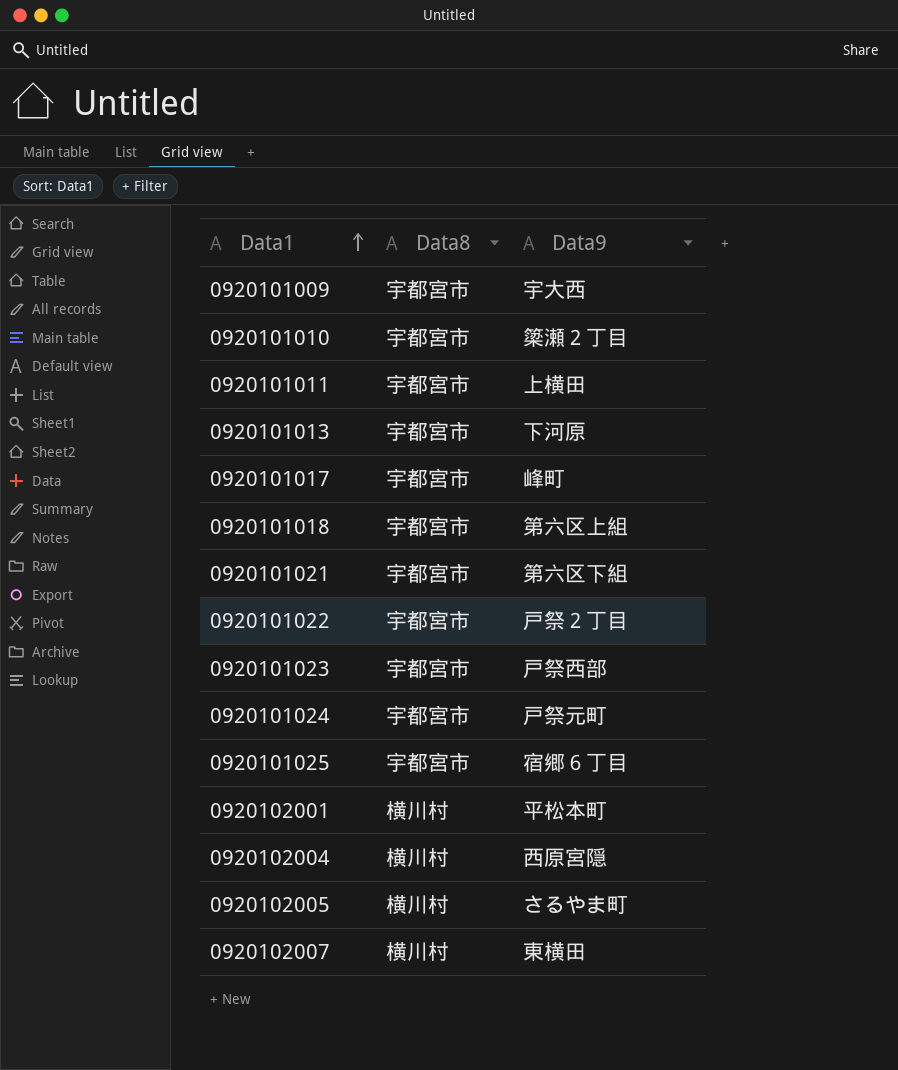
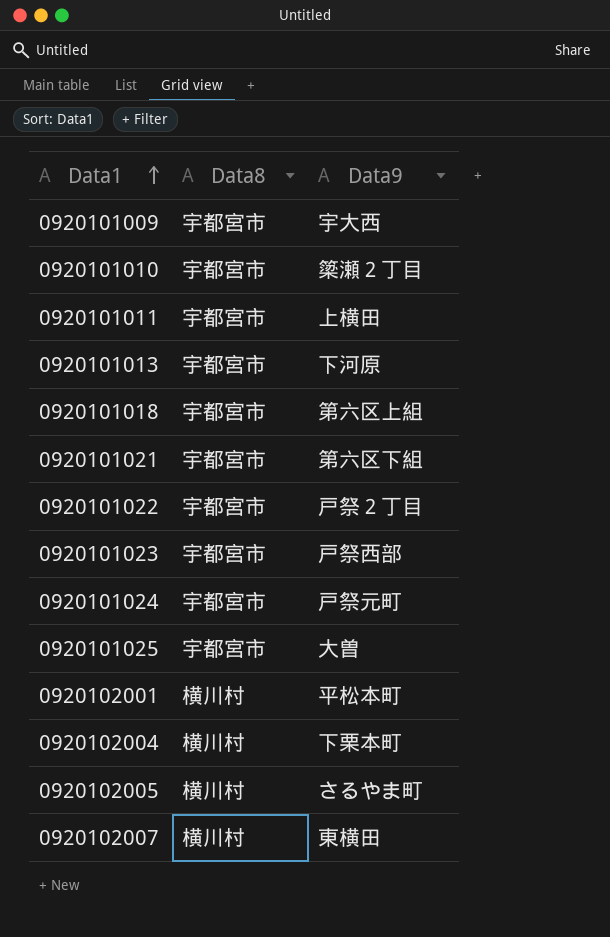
row 0920101017: 宇都宮市 | 峰町 -> none
0920101025 | Data9: 宿郷６丁目 -> 大曽
0920102004 | Data9: 西原宮隠 -> 下栗本町

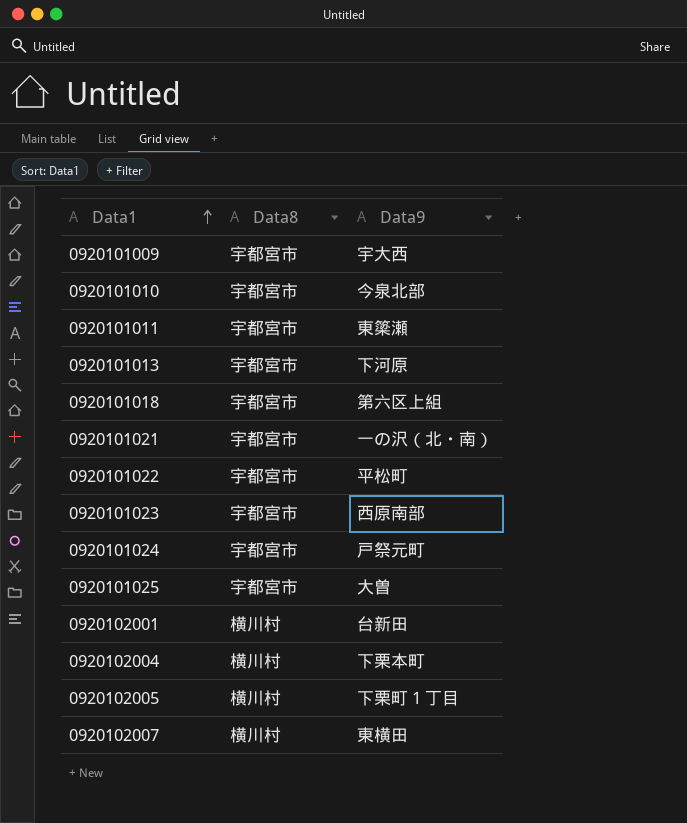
0920101010 | Data9: 簗瀬２丁目 -> 今泉北部
0920101011 | Data9: 上横田 -> 東簗瀬
0920101021 | Data9: 第六区下組 -> 一の沢（北・南）
0920101022 | Data9: 戸祭２丁目 -> 平松町
0920101023 | Data9: 戸祭西部 -> 西原南部
0920102001 | Data9: 平松本町 -> 台新田
0920102005 | Data9: さるやま町 -> 下栗町１丁目

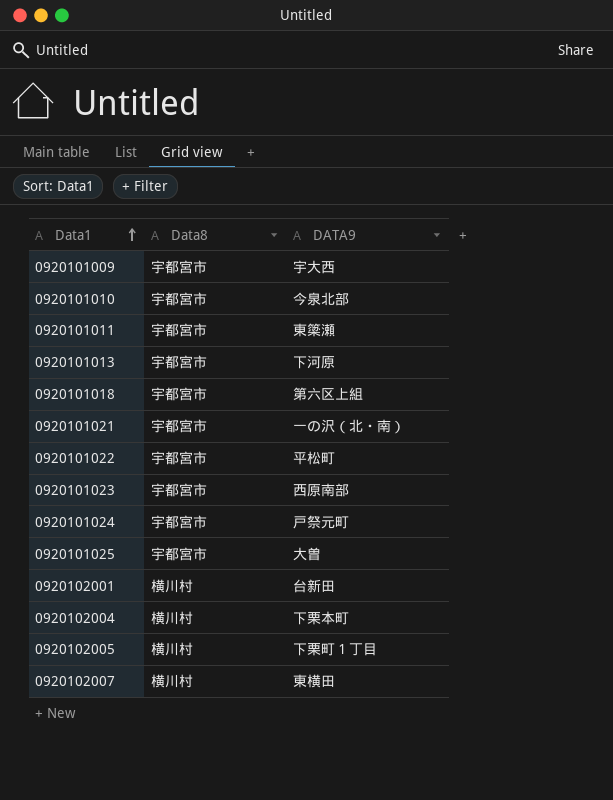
column name: Data9 -> DATA9

